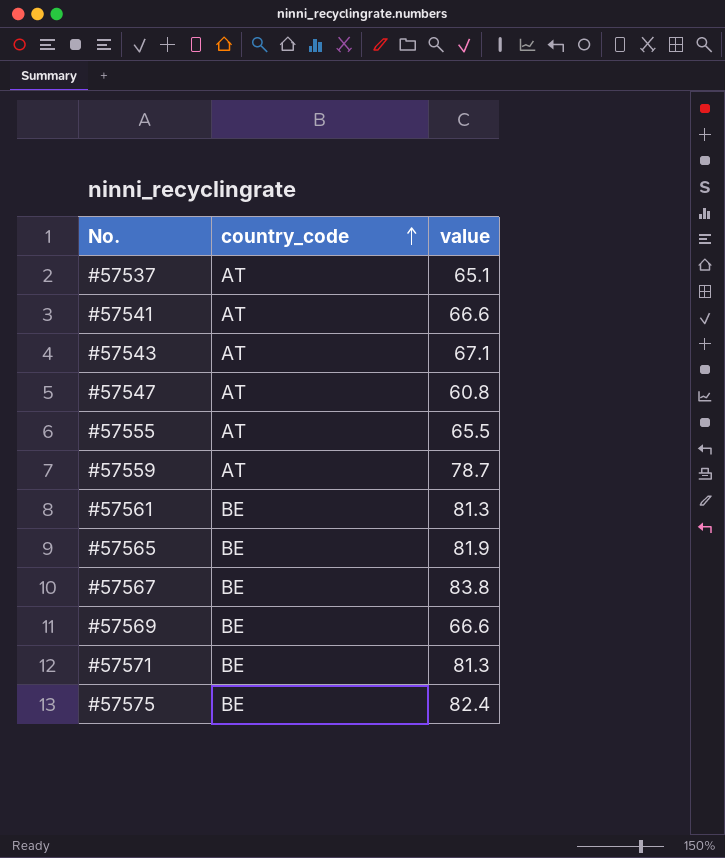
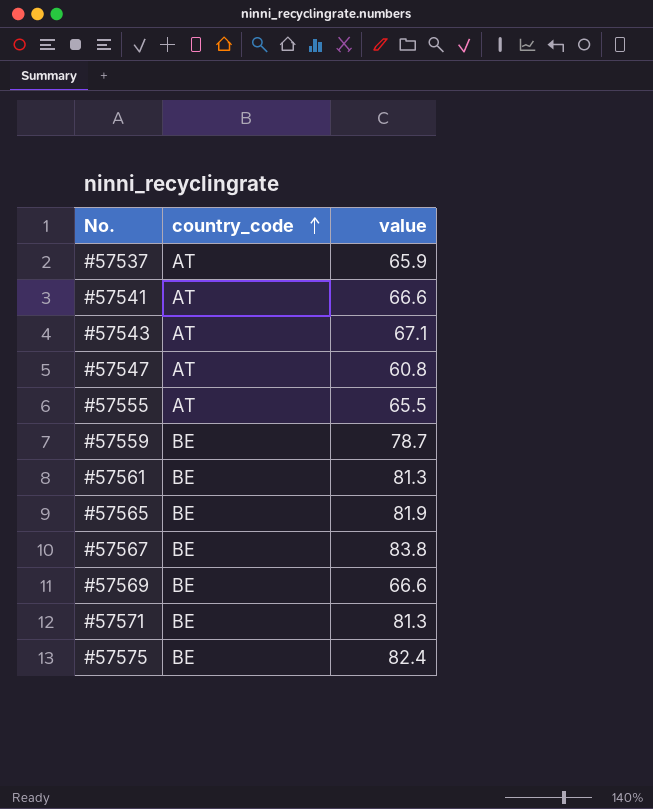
#57537 | value: 65.1 -> 65.9
#57559 | country_code: AT -> BE

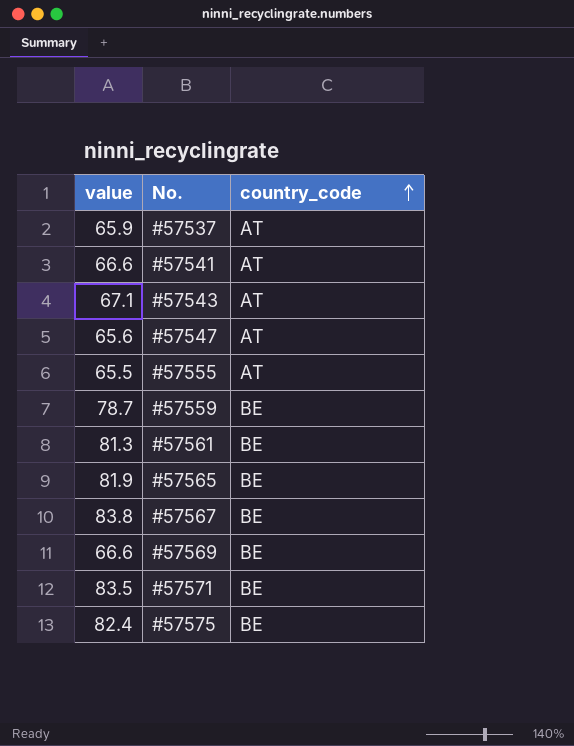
column value | position: 3 -> 1
#57547 | value: 60.8 -> 65.6
#57571 | value: 81.3 -> 83.5

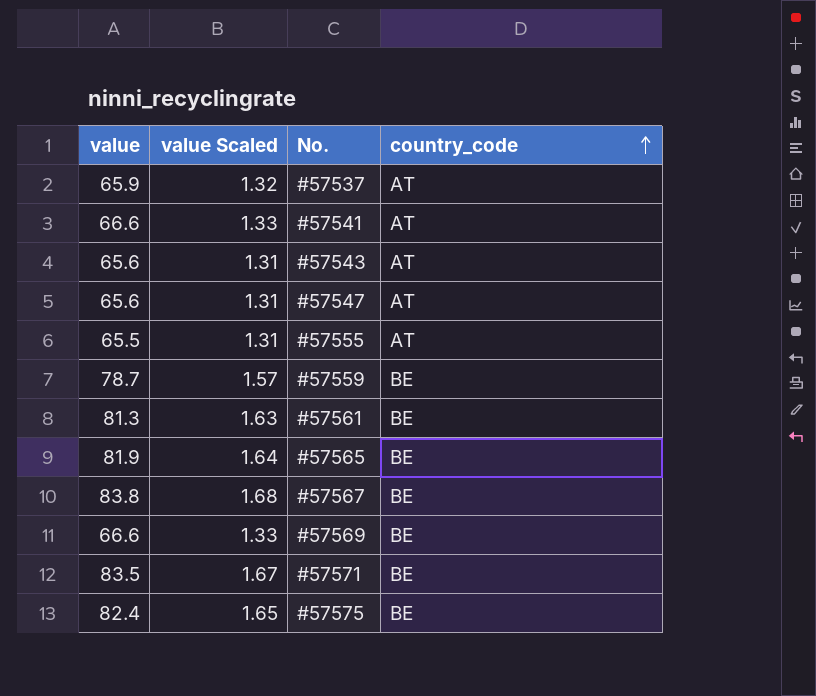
column value Scaled | formula: none -> [value] * 0.02
#57543 | value: 67.1 -> 65.6

